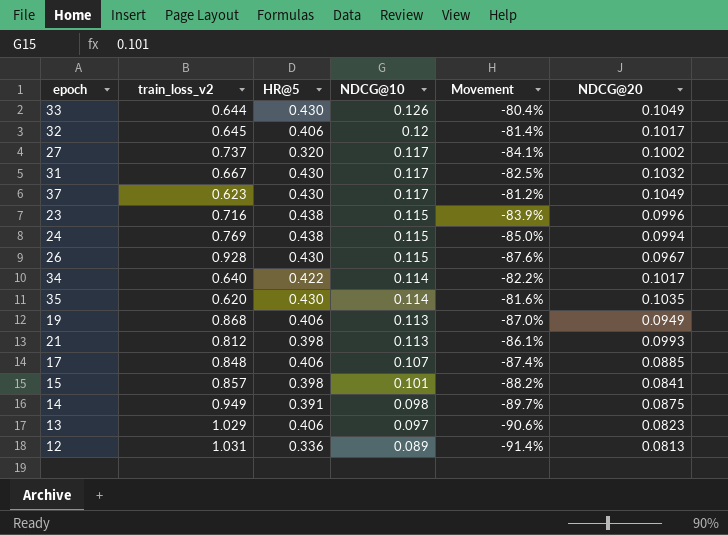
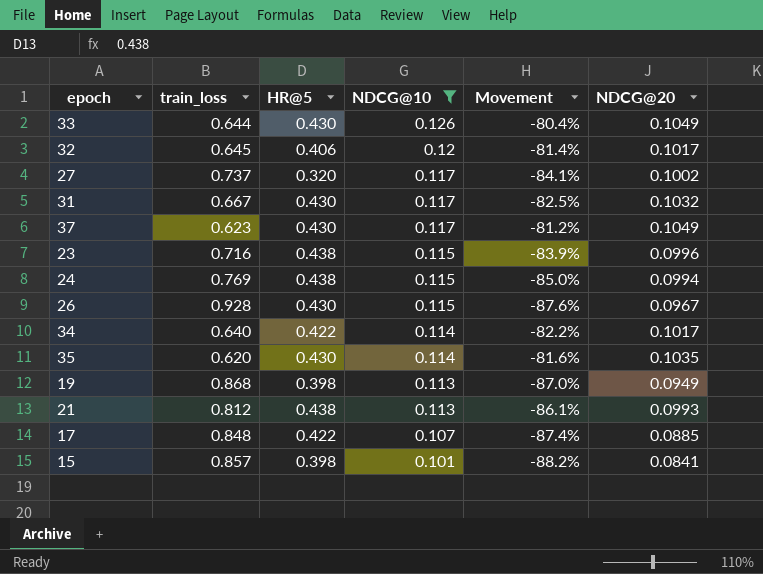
filter: none -> NDCG@10 >= 0.101
column name: train_loss_v2 -> train_loss
19 | HR@5: 0.406 -> 0.398
21 | HR@5: 0.398 -> 0.438
17 | HR@5: 0.406 -> 0.422

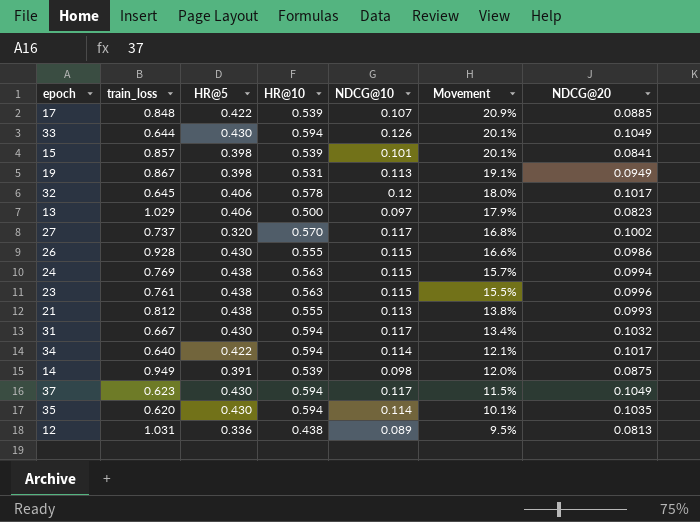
filter: NDCG@10 >= 0.101 -> none
row order: NDCG@10 descending -> Movement descending
column HR@10 | position: none -> 4
column Movement | formula: ([NDCG@10] - [train_loss]) / [train_loss] -> ([NDCG@10] - [NDCG@20]) / [NDCG@20]
19 | train_loss: 0.868 -> 0.867
26 | NDCG@20: 0.0967 -> 0.0986
23 | train_loss: 0.716 -> 0.761

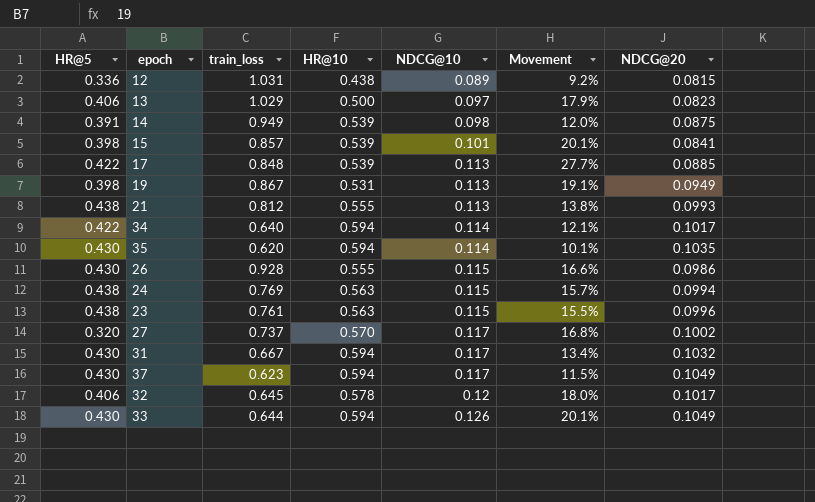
row order: Movement descending -> NDCG@10 ascending
column HR@5 | position: 3 -> 1
12 | Movement: 9.5% -> 9.2%
12 | NDCG@20: 0.0813 -> 0.0815
17 | NDCG@10: 0.107 -> 0.113
17 | Movement: 20.9% -> 27.7%

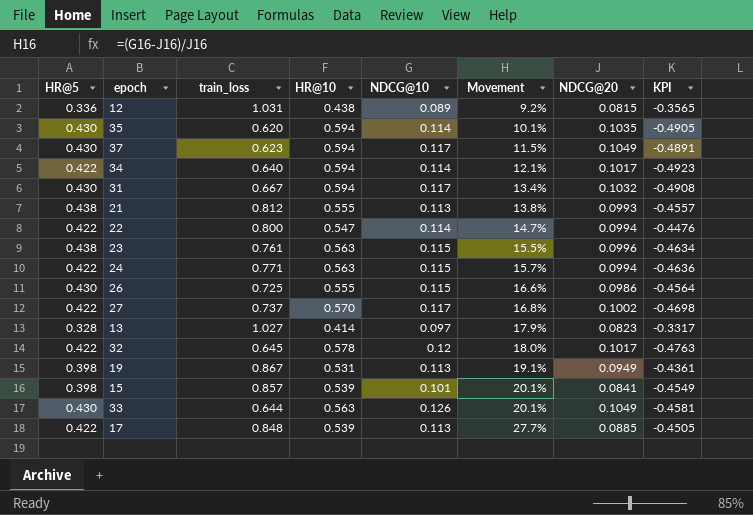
row order: NDCG@10 ascending -> Movement ascending
column KPI | formula: none -> [NDCG@20] - [HR@10]
row 14: 0.391 | 0.949 | 0.539 | 0.098 | 12.0% | 0.0875 -> none
row 22: none -> 0.422 | 0.800 | 0.547 | 0.114 | 14.7% | 0.0994 | -0.4476
24 | HR@5: 0.438 -> 0.422
24 | train_loss: 0.769 -> 0.771
26 | train_loss: 0.928 -> 0.725
27 | HR@5: 0.320 -> 0.422
13 | HR@5: 0.406 -> 0.328
13 | train_loss: 1.029 -> 1.027
13 | HR@10: 0.500 -> 0.414
32 | HR@5: 0.406 -> 0.422
33 | HR@10: 0.594 -> 0.563

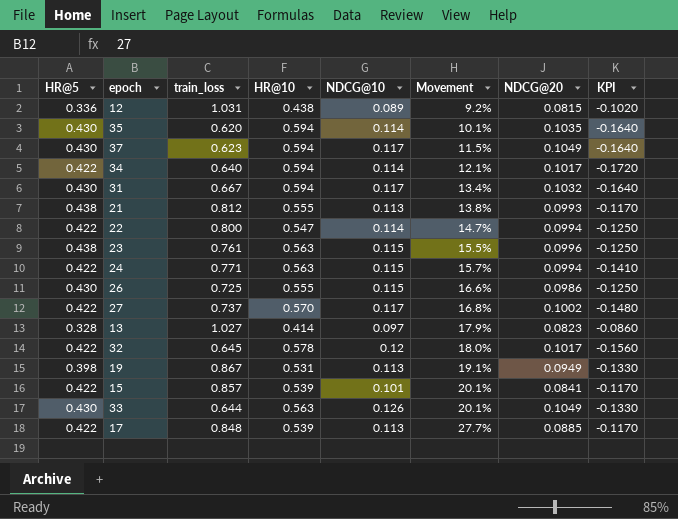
column KPI | formula: [NDCG@20] - [HR@10] -> [HR@5] - [HR@10]
15 | HR@5: 0.398 -> 0.422

